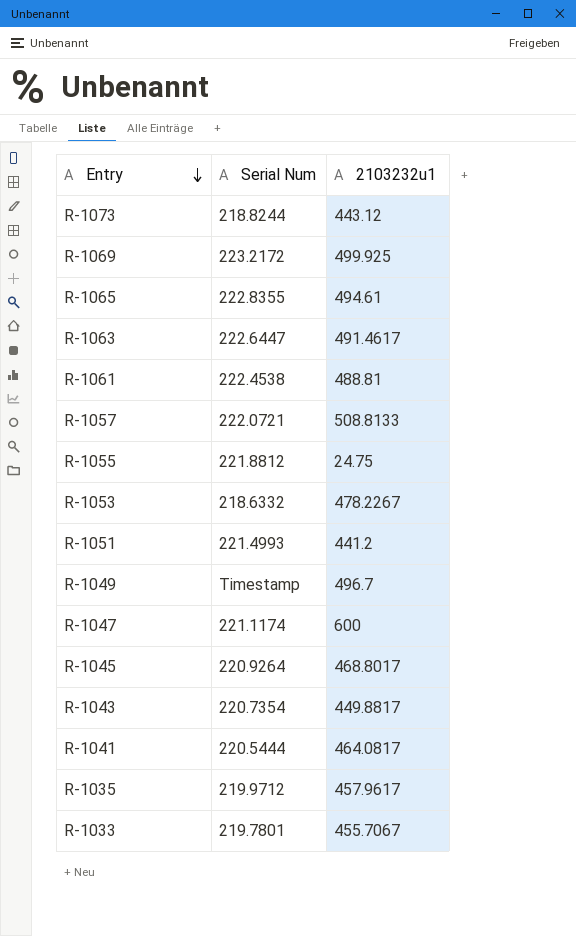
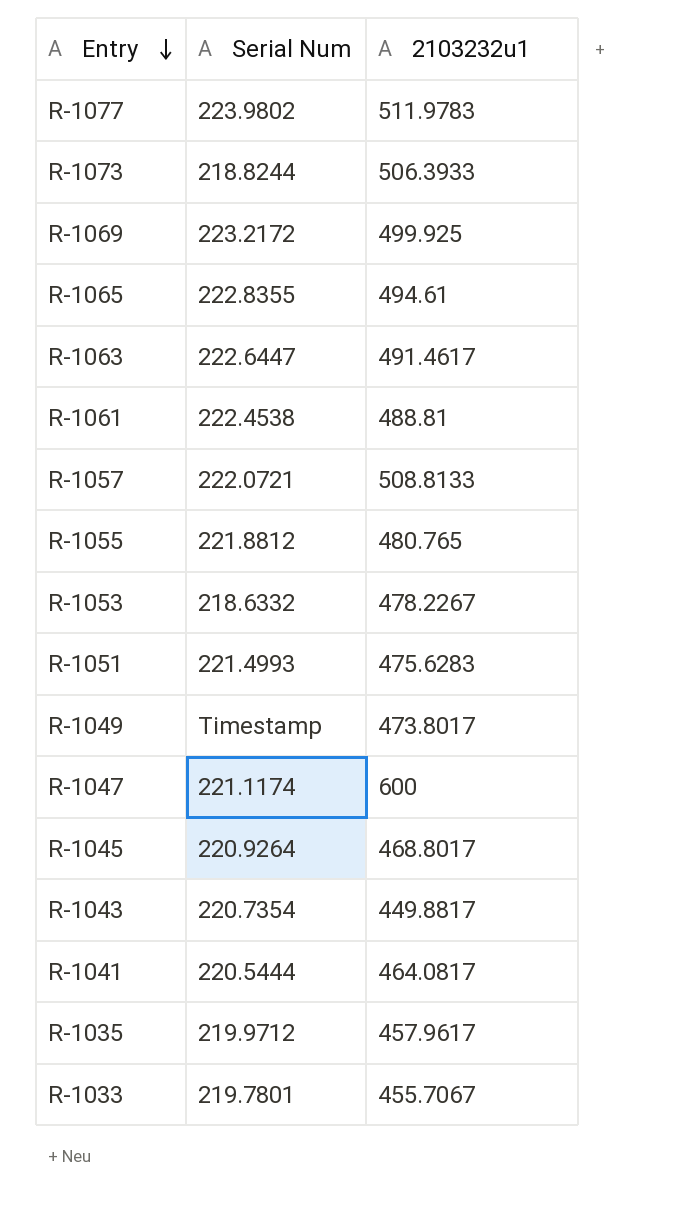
row R-1077: none -> 223.9802 | 511.9783
R-1073 | 2103232u1: 443.12 -> 506.3933
R-1055 | 2103232u1: 24.75 -> 480.765
R-1051 | 2103232u1: 441.2 -> 475.6283
R-1049 | 2103232u1: 496.7 -> 473.8017

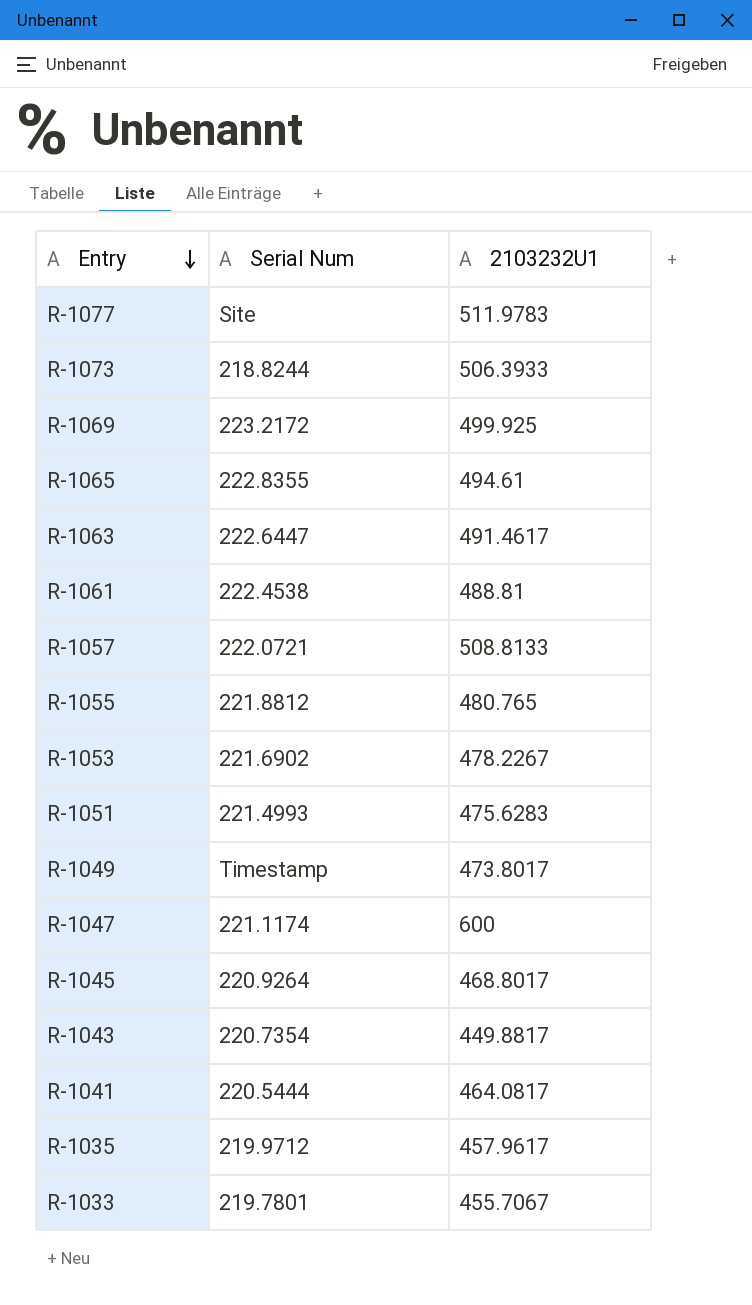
column name: 2103232u1 -> 2103232U1
R-1077 | Serial Num: 223.9802 -> Site
R-1053 | Serial Num: 218.6332 -> 221.6902

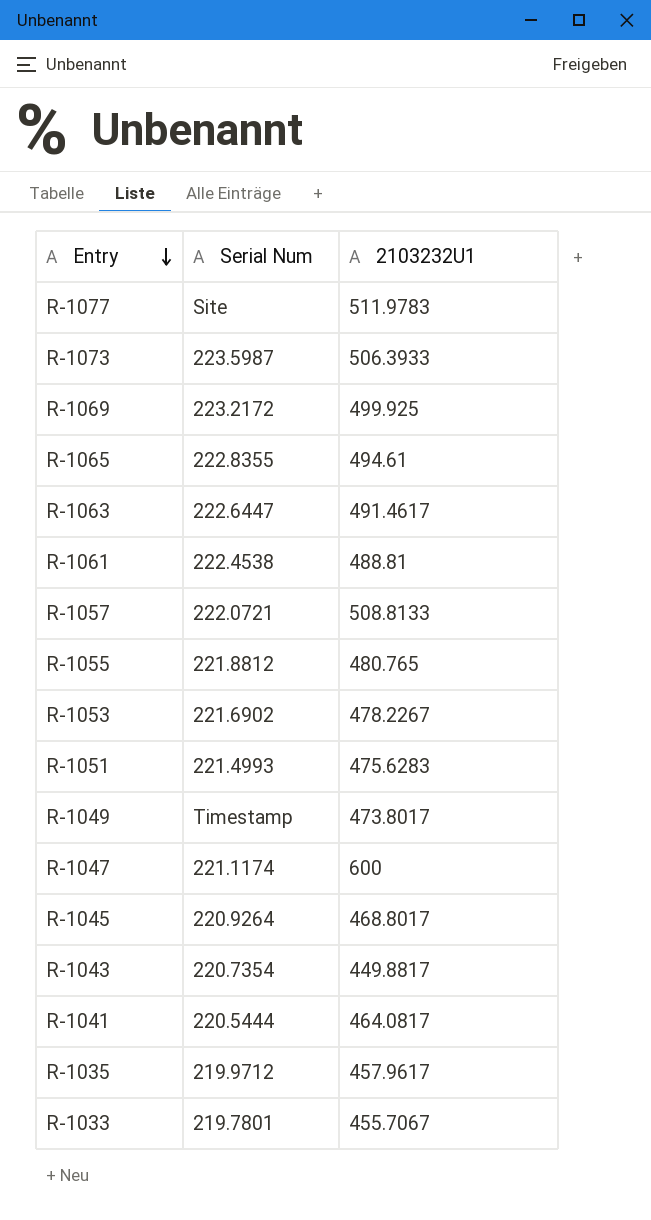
R-1073 | Serial Num: 218.8244 -> 223.5987

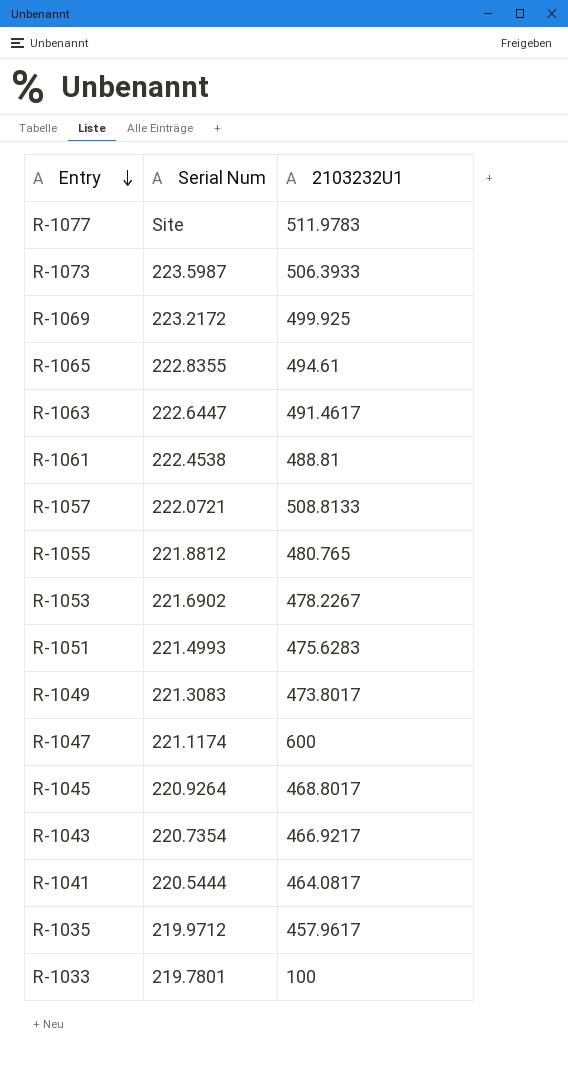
R-1049 | Serial Num: Timestamp -> 221.3083
R-1043 | 2103232U1: 449.8817 -> 466.9217
R-1033 | 2103232U1: 455.7067 -> 100

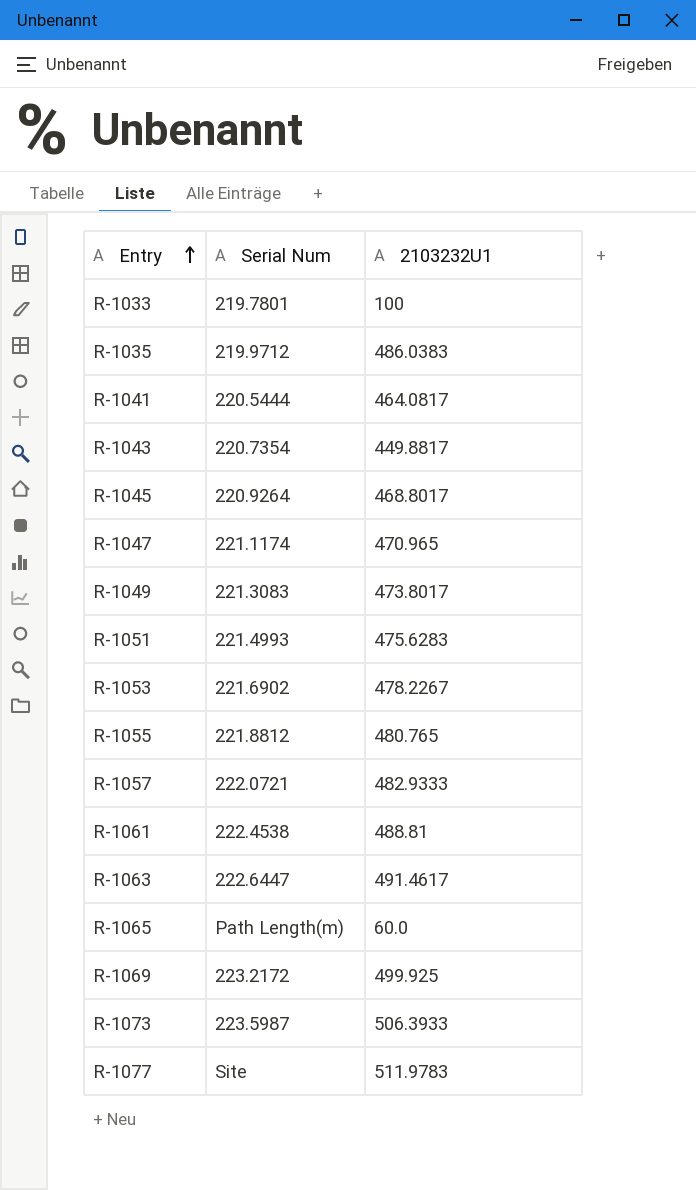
row order: Entry descending -> Entry ascending
R-1035 | 2103232U1: 457.9617 -> 486.0383
R-1043 | 2103232U1: 466.9217 -> 449.8817
R-1047 | 2103232U1: 600 -> 470.965
R-1057 | 2103232U1: 508.8133 -> 482.9333
R-1065 | Serial Num: 222.8355 -> Path Length(m)
R-1065 | 2103232U1: 494.61 -> 60.0

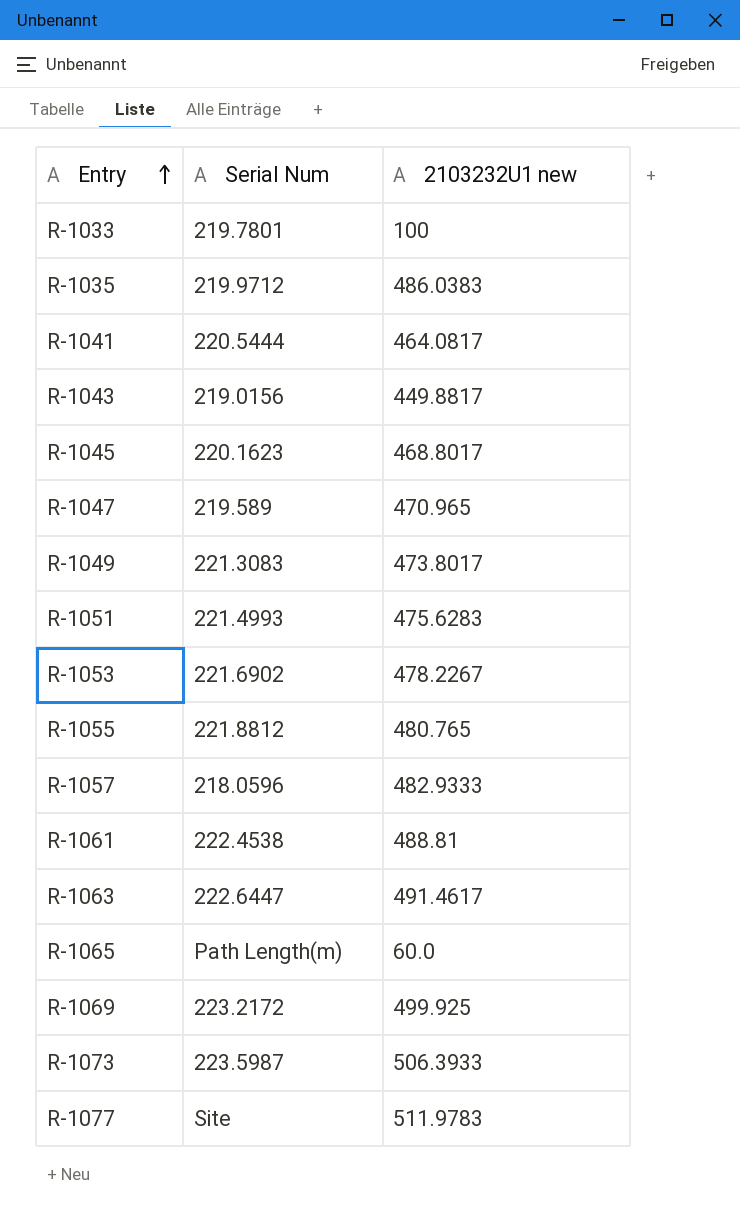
column name: 2103232U1 -> 2103232U1 new
R-1043 | Serial Num: 220.7354 -> 219.0156
R-1045 | Serial Num: 220.9264 -> 220.1623
R-1047 | Serial Num: 221.1174 -> 219.589
R-1057 | Serial Num: 222.0721 -> 218.0596

